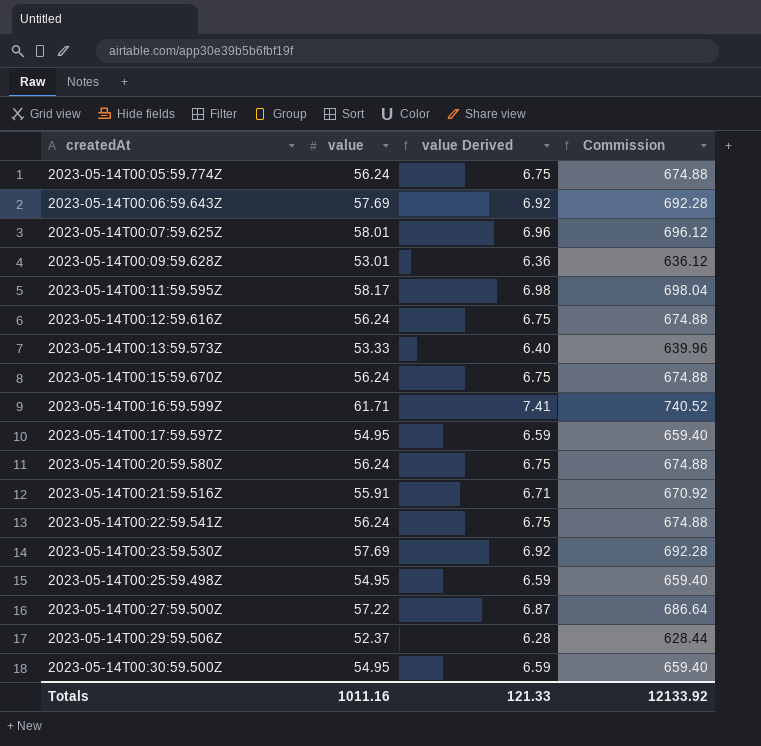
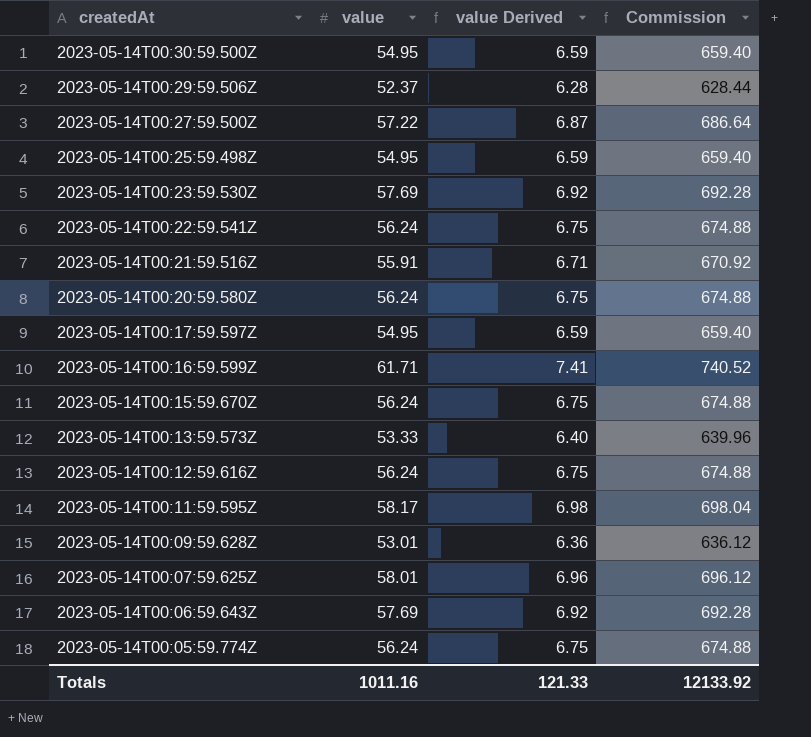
row order: createdAt ascending -> createdAt descending

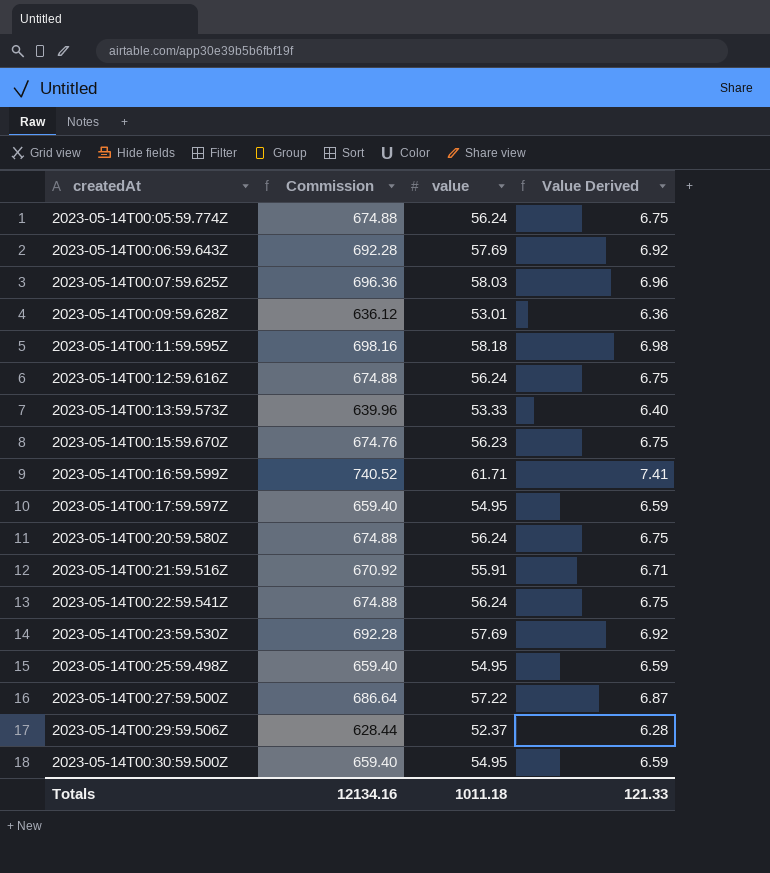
row order: createdAt descending -> createdAt ascending
column Commission | position: 4 -> 2
column name: value Derived -> Value Derived
2023-05-14T00:07:59.625Z | Commission: 696.12 -> 696.36
2023-05-14T00:07:59.625Z | value: 58.01 -> 58.03
2023-05-14T00:11:59.595Z | Commission: 698.04 -> 698.16
2023-05-14T00:11:59.595Z | value: 58.17 -> 58.18
2023-05-14T00:15:59.670Z | Commission: 674.88 -> 674.76
2023-05-14T00:15:59.670Z | value: 56.24 -> 56.23
Totals | Commission: 12133.92 -> 12134.16
Totals | value: 1011.16 -> 1011.18

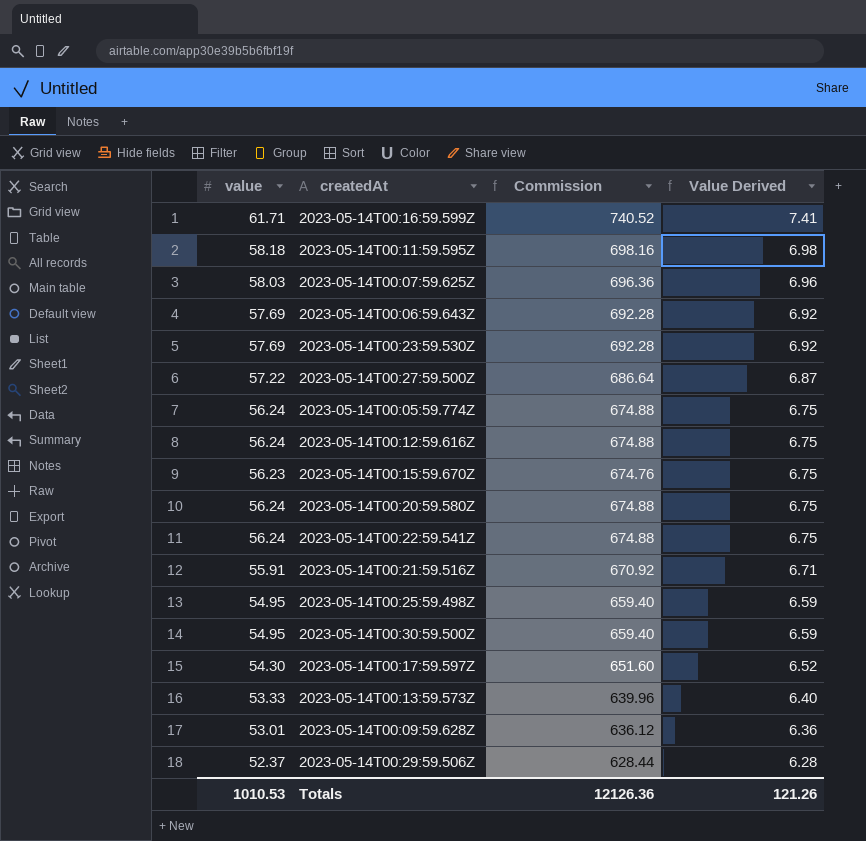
row order: createdAt ascending -> Value Derived descending
column value | position: 3 -> 1
2023-05-14T00:17:59.597Z | value: 54.95 -> 54.30
2023-05-14T00:17:59.597Z | Commission: 659.40 -> 651.60
2023-05-14T00:17:59.597Z | Value Derived: 6.59 -> 6.52
Totals | value: 1011.18 -> 1010.53
Totals | Commission: 12134.16 -> 12126.36
Totals | Value Derived: 121.33 -> 121.26

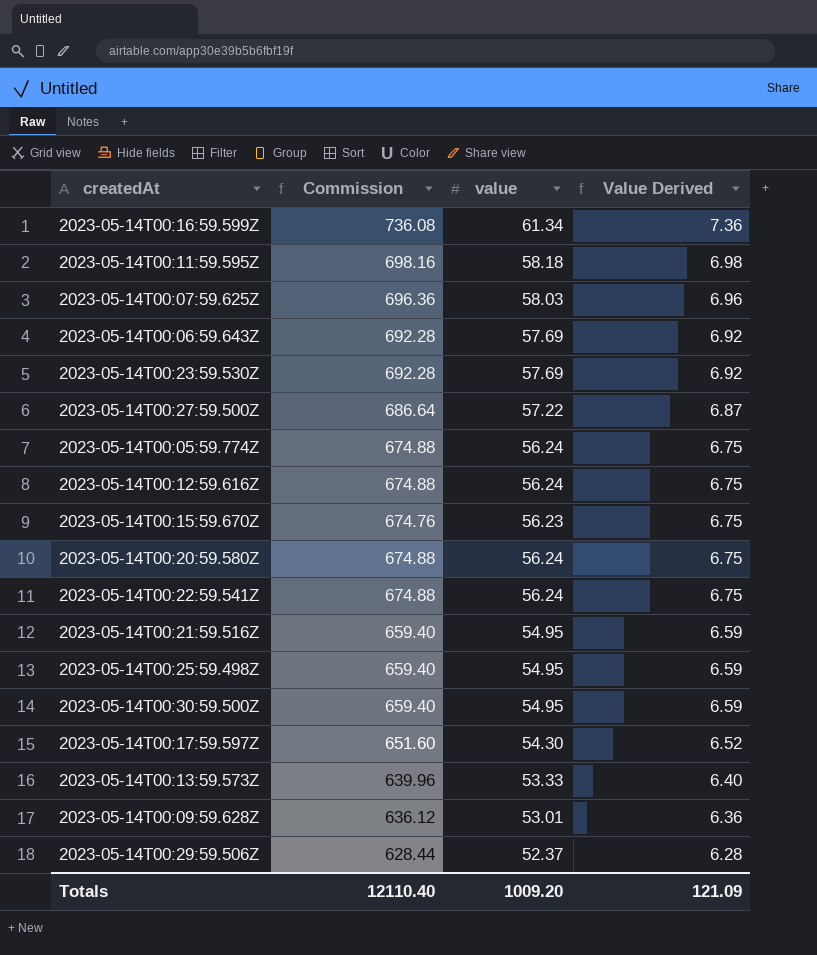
column value | position: 1 -> 3
2023-05-14T00:16:59.599Z | Commission: 740.52 -> 736.08
2023-05-14T00:16:59.599Z | value: 61.71 -> 61.34
2023-05-14T00:16:59.599Z | Value Derived: 7.41 -> 7.36
2023-05-14T00:21:59.516Z | Commission: 670.92 -> 659.40
2023-05-14T00:21:59.516Z | value: 55.91 -> 54.95
2023-05-14T00:21:59.516Z | Value Derived: 6.71 -> 6.59
Totals | Commission: 12126.36 -> 12110.40
Totals | value: 1010.53 -> 1009.20
Totals | Value Derived: 121.26 -> 121.09

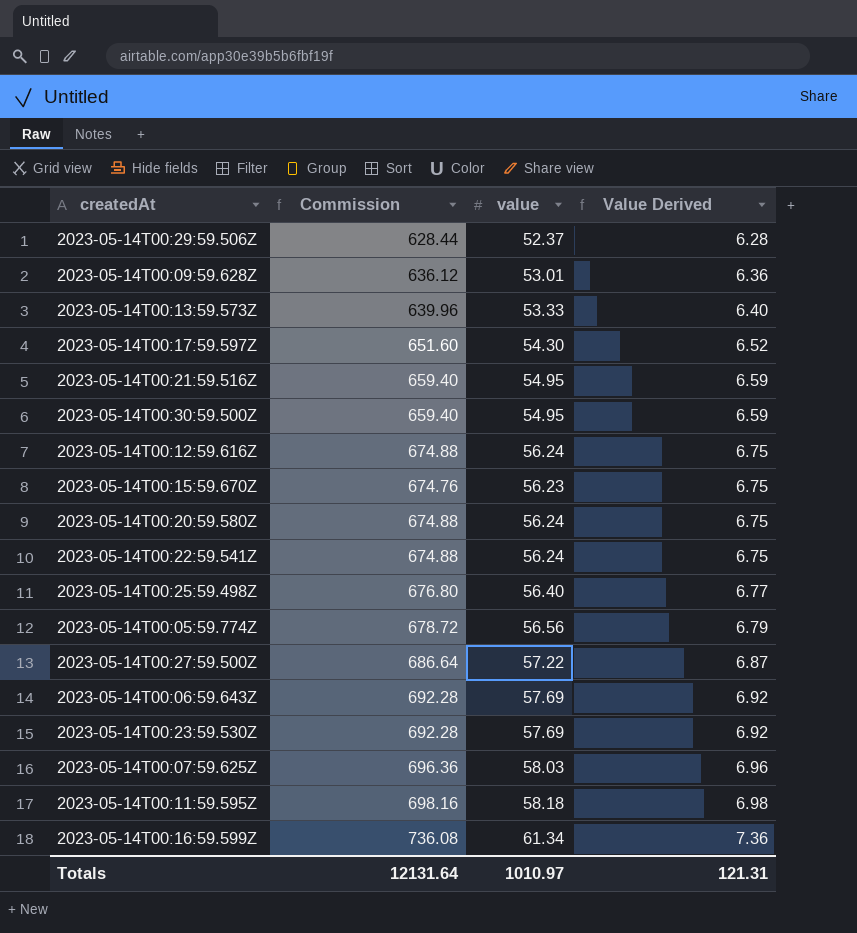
row order: Value Derived descending -> Value Derived ascending
2023-05-14T00:25:59.498Z | Commission: 659.40 -> 676.80
2023-05-14T00:25:59.498Z | value: 54.95 -> 56.40
2023-05-14T00:25:59.498Z | Value Derived: 6.59 -> 6.77
2023-05-14T00:05:59.774Z | Commission: 674.88 -> 678.72
2023-05-14T00:05:59.774Z | value: 56.24 -> 56.56
2023-05-14T00:05:59.774Z | Value Derived: 6.75 -> 6.79
Totals | Commission: 12110.40 -> 12131.64
Totals | value: 1009.20 -> 1010.97
Totals | Value Derived: 121.09 -> 121.31

